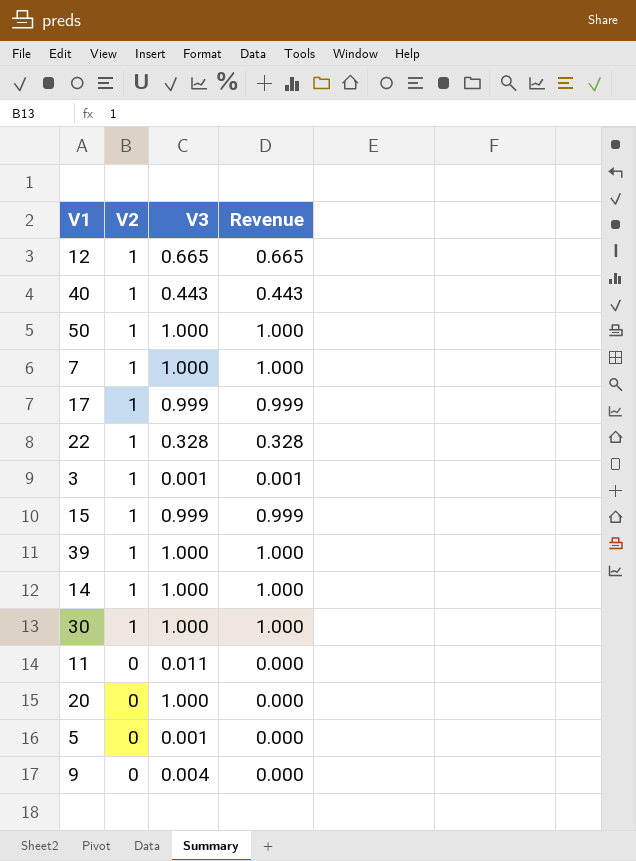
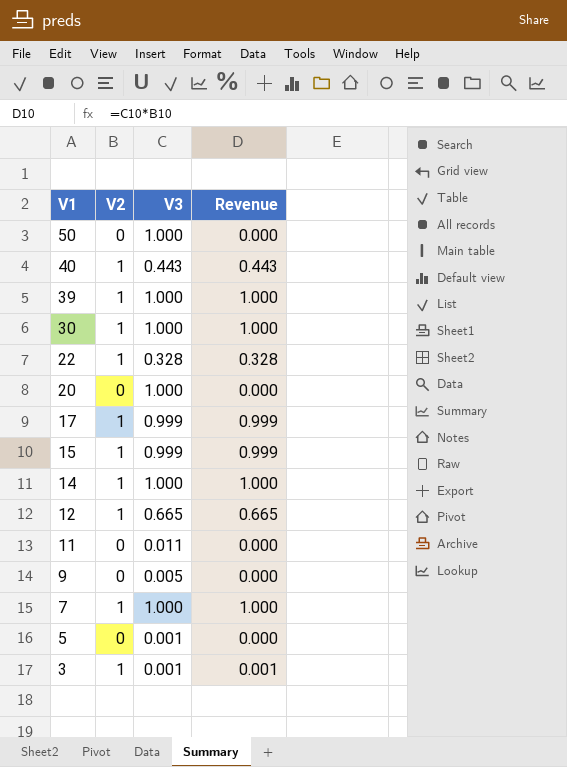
row order: V2 descending -> V1 descending
50 | V2: 1 -> 0
50 | Revenue: 1.000 -> 0.000
9 | V3: 0.004 -> 0.005

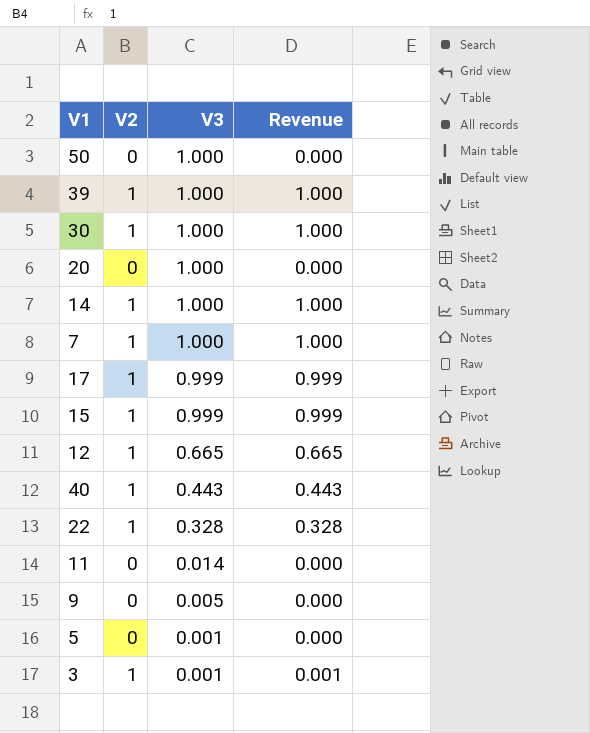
row order: V1 descending -> V3 descending
11 | V3: 0.011 -> 0.014

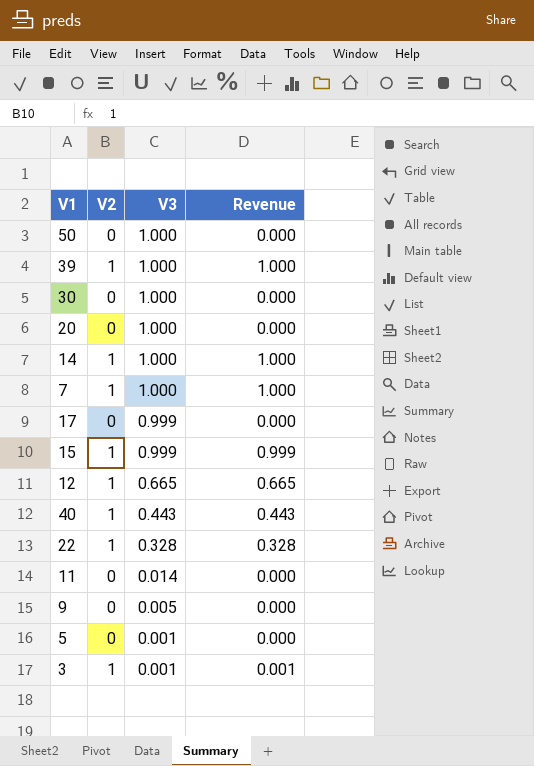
30 | V2: 1 -> 0
30 | Revenue: 1.000 -> 0.000
17 | V2: 1 -> 0
17 | Revenue: 0.999 -> 0.000

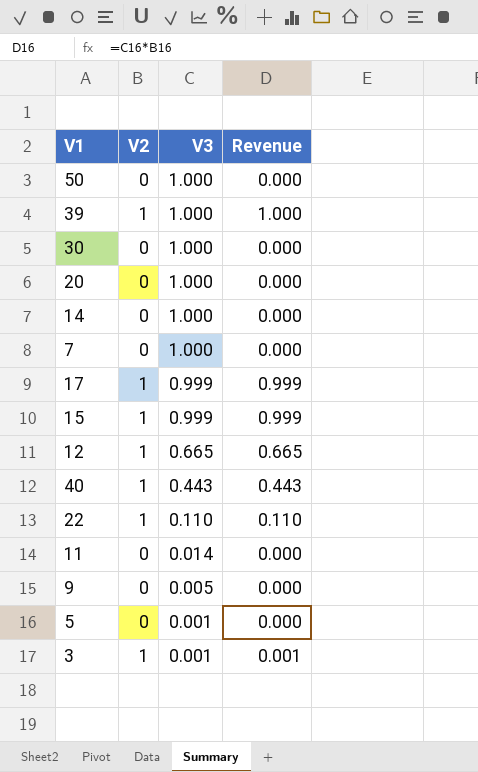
14 | V2: 1 -> 0
14 | Revenue: 1.000 -> 0.000
7 | V2: 1 -> 0
7 | Revenue: 1.000 -> 0.000
17 | V2: 0 -> 1
17 | Revenue: 0.000 -> 0.999
22 | V3: 0.328 -> 0.110
22 | Revenue: 0.328 -> 0.110

